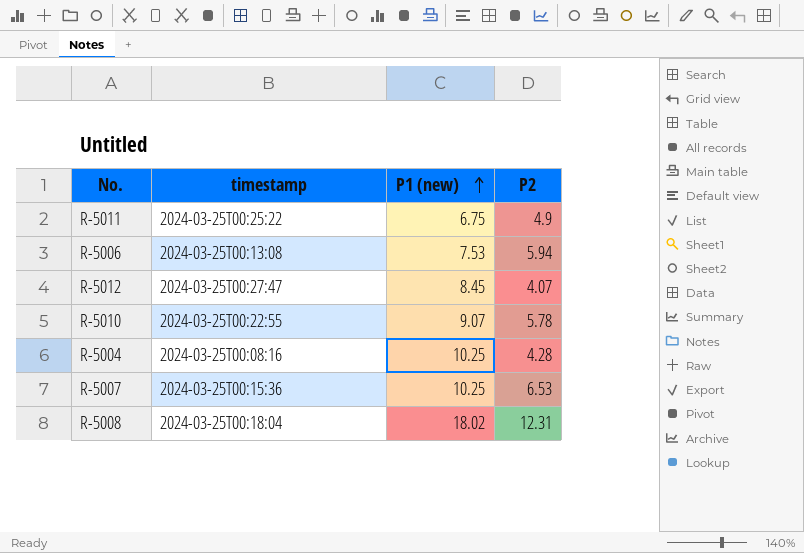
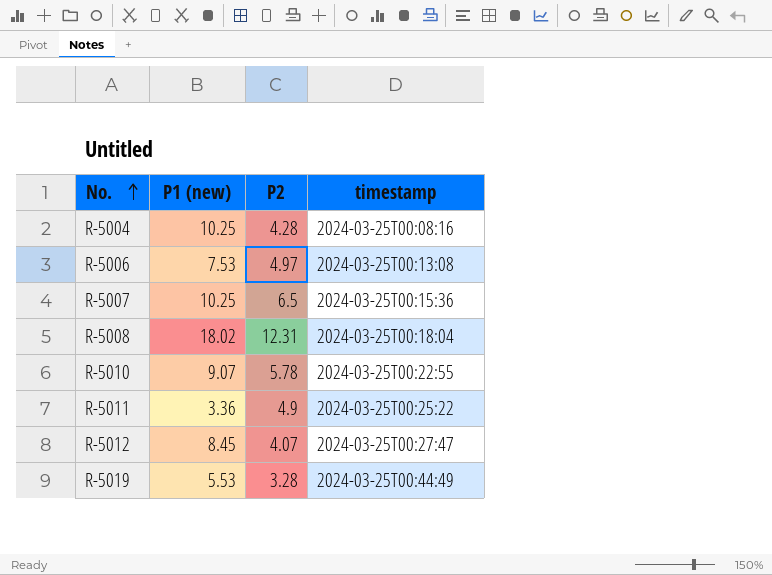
row order: P1 (new) ascending -> No. ascending
column timestamp | position: 2 -> 4
R-5006 | P2: 5.94 -> 4.97
R-5007 | P2: 6.53 -> 6.5
R-5011 | P1 (new): 6.75 -> 3.36
row R-5019: none -> 5.53 | 3.28 | 2024-03-25T00:44:49

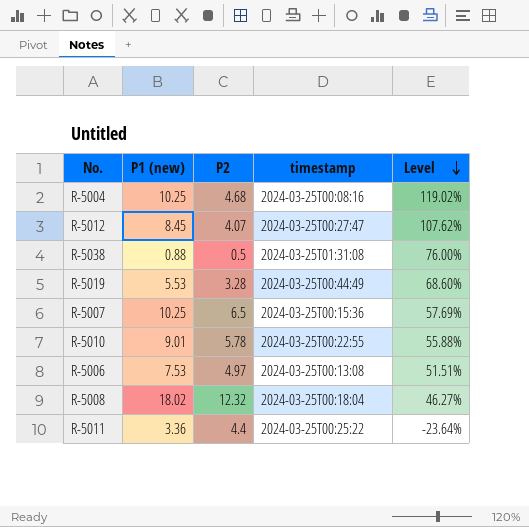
row order: No. ascending -> Level descending
column Level | formula: none -> ([P1 (new)] - [P2]) / [P2]
R-5004 | P2: 4.28 -> 4.68
row R-5038: none -> 0.88 | 0.5 | 2024-03-25T01:31:08 | 76.00%
R-5010 | P1 (new): 9.07 -> 9.01
R-5008 | P2: 12.31 -> 12.32
R-5011 | P2: 4.9 -> 4.4

